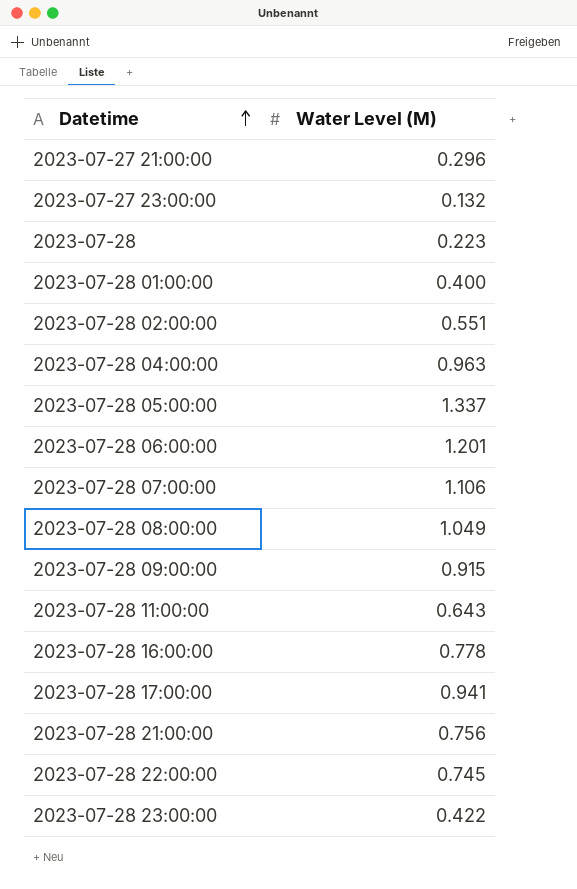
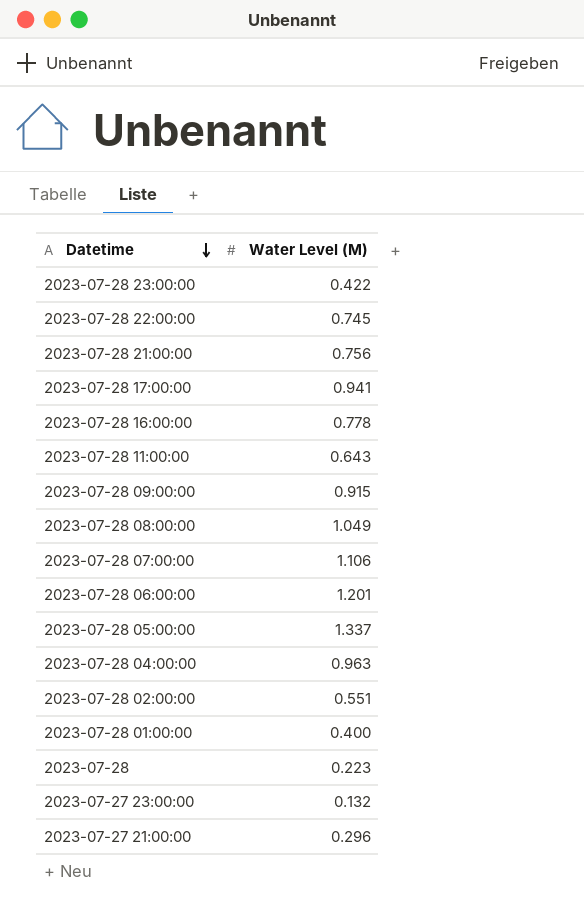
row order: Datetime ascending -> Datetime descending

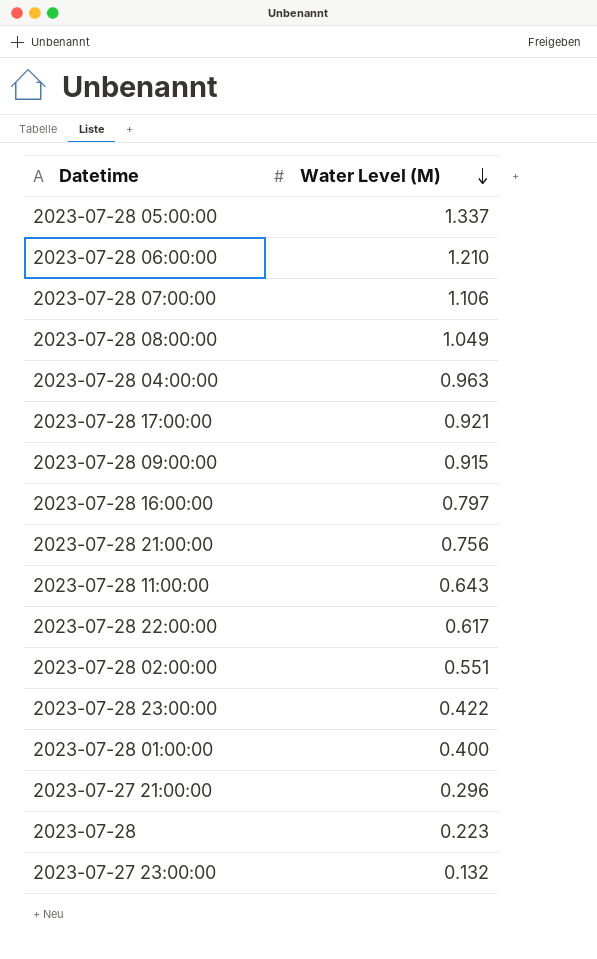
row order: Datetime descending -> Water Level (M) descending
2023-07-28 06:00:00 | Water Level (M): 1.201 -> 1.210
2023-07-28 17:00:00 | Water Level (M): 0.941 -> 0.921
2023-07-28 16:00:00 | Water Level (M): 0.778 -> 0.797
2023-07-28 22:00:00 | Water Level (M): 0.745 -> 0.617

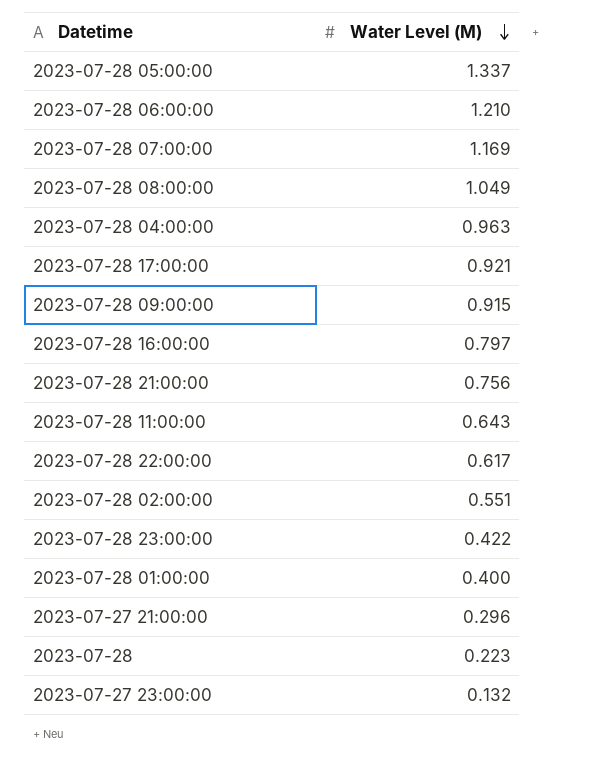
2023-07-28 07:00:00 | Water Level (M): 1.106 -> 1.169

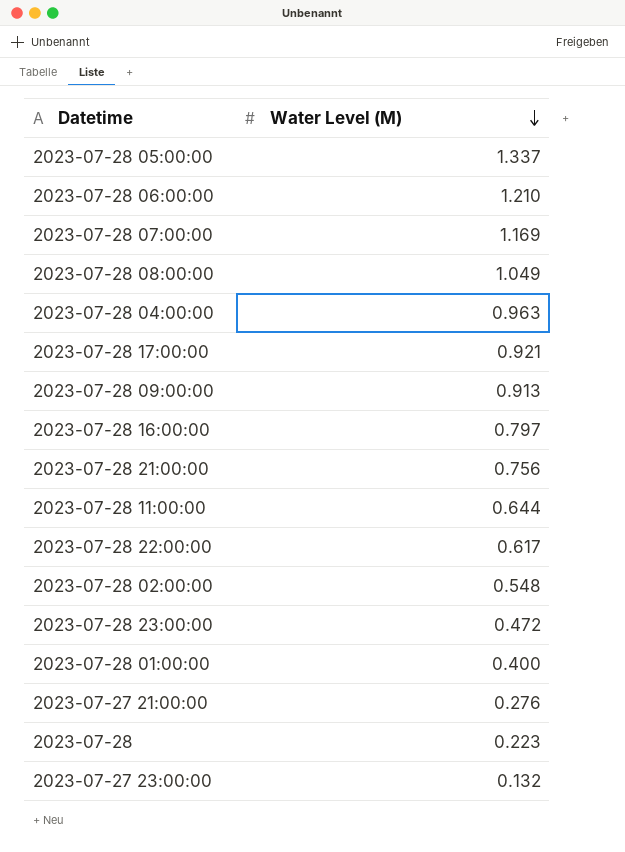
2023-07-28 09:00:00 | Water Level (M): 0.915 -> 0.913
2023-07-28 11:00:00 | Water Level (M): 0.643 -> 0.644
2023-07-28 02:00:00 | Water Level (M): 0.551 -> 0.548
2023-07-28 23:00:00 | Water Level (M): 0.422 -> 0.472
2023-07-27 21:00:00 | Water Level (M): 0.296 -> 0.276

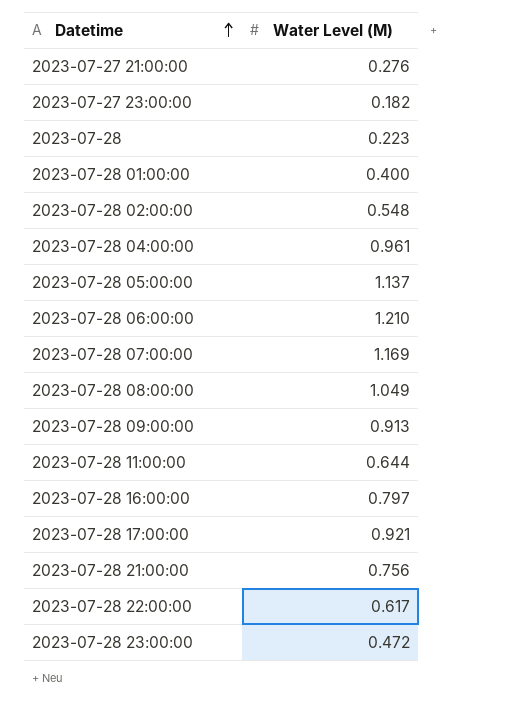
row order: Water Level (M) descending -> Datetime ascending
2023-07-27 23:00:00 | Water Level (M): 0.132 -> 0.182
2023-07-28 04:00:00 | Water Level (M): 0.963 -> 0.961
2023-07-28 05:00:00 | Water Level (M): 1.337 -> 1.137

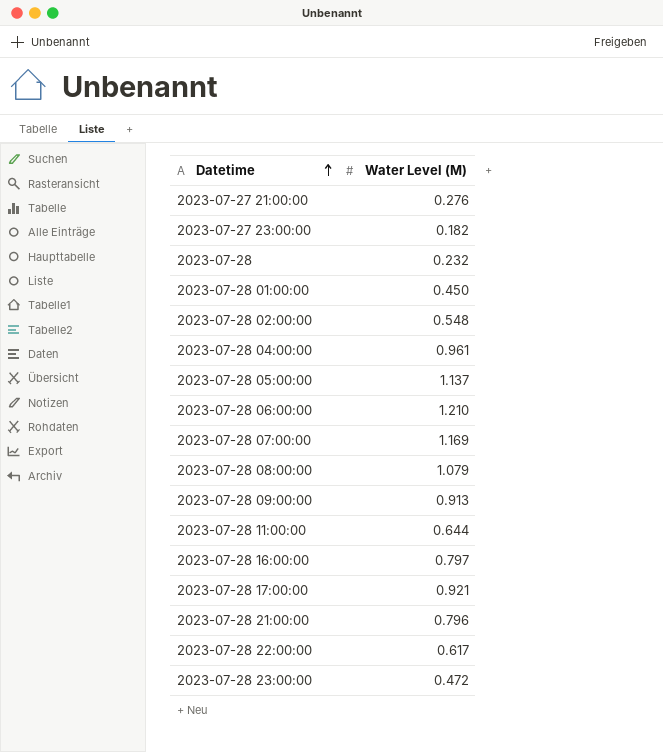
2023-07-28 | Water Level (M): 0.223 -> 0.232
2023-07-28 01:00:00 | Water Level (M): 0.400 -> 0.450
2023-07-28 08:00:00 | Water Level (M): 1.049 -> 1.079
2023-07-28 21:00:00 | Water Level (M): 0.756 -> 0.796

